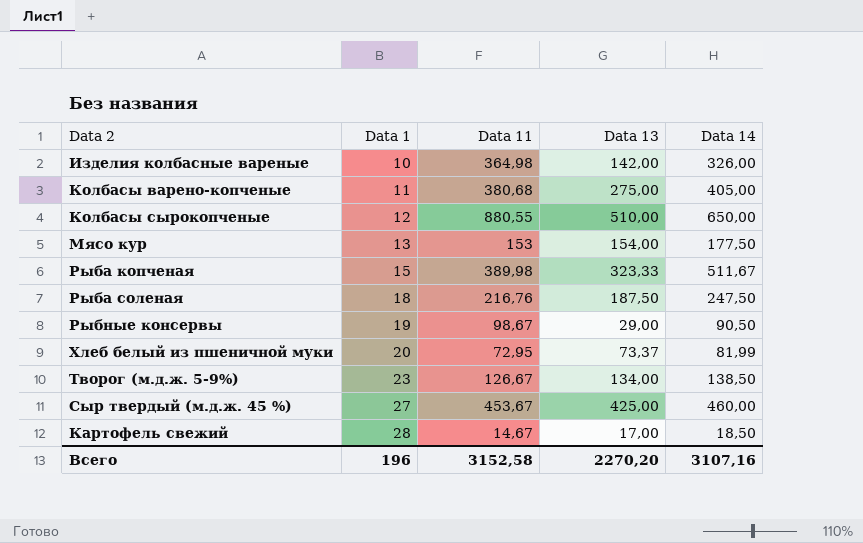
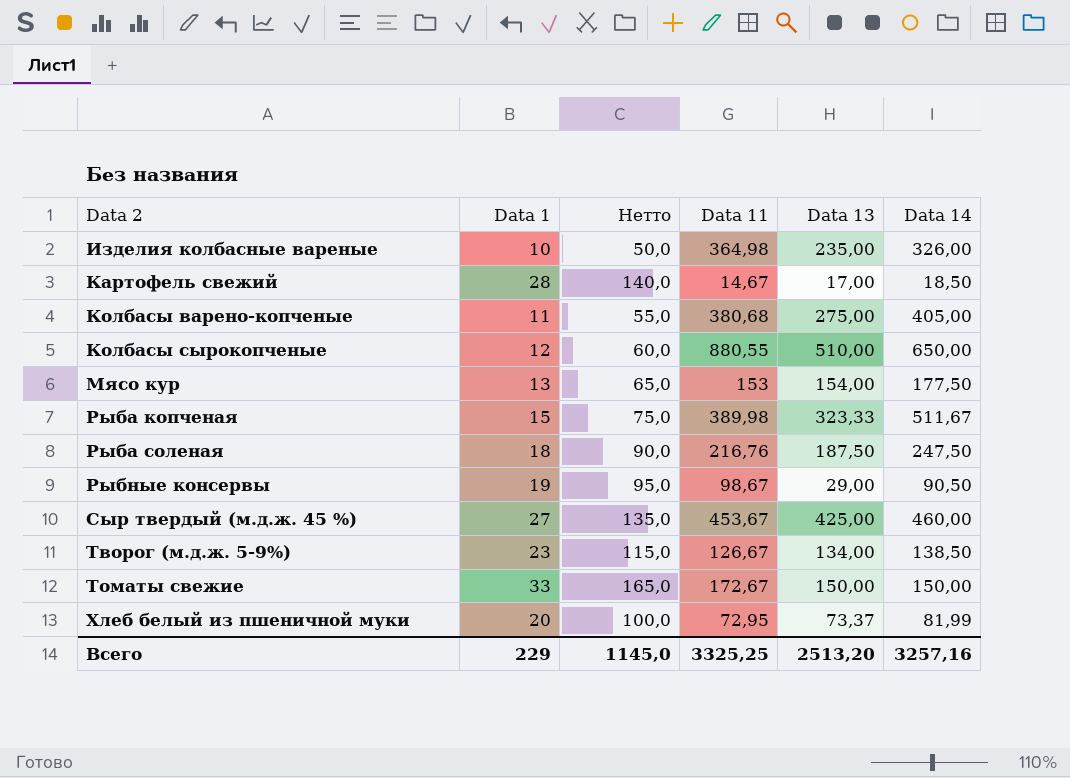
row order: Data 1 ascending -> Data 2 ascending
column Нетто | formula: none -> [Data 1] * 5
Изделия колбасные вареные | Data 13: 142,00 -> 235,00
row Томаты свежие: none -> 33 | 165,0 | 172,67 | 150,00 | 150,00
Всего | Data 1: 196 -> 229
Всего | Data 11: 3152,58 -> 3325,25
Всего | Data 13: 2270,20 -> 2513,20
Всего | Data 14: 3107,16 -> 3257,16

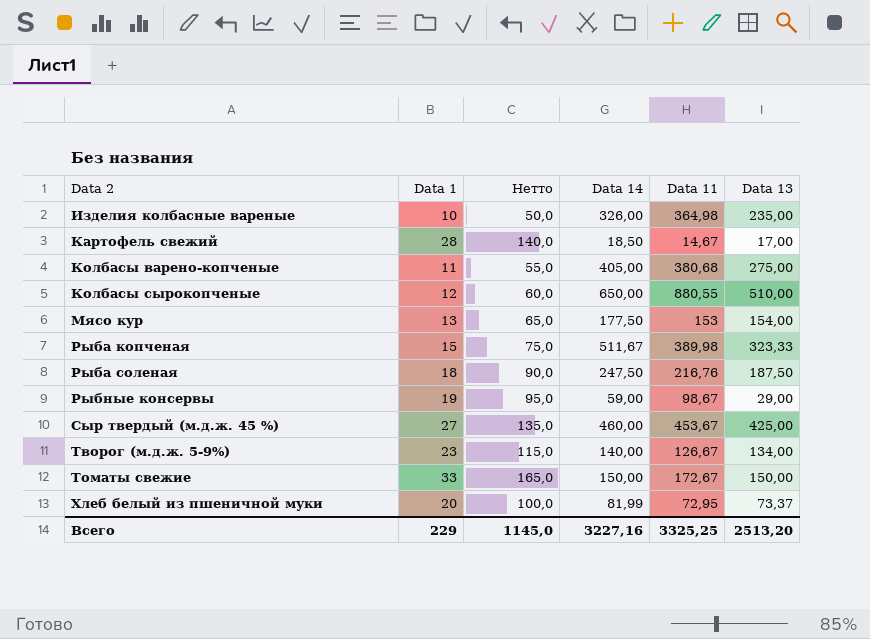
column Data 14 | position: 6 -> 4
Рыбные консервы | Data 14: 90,50 -> 59,00
Творог (м.д.ж. 5-9%) | Data 14: 138,50 -> 140,00
Всего | Data 14: 3257,16 -> 3227,16

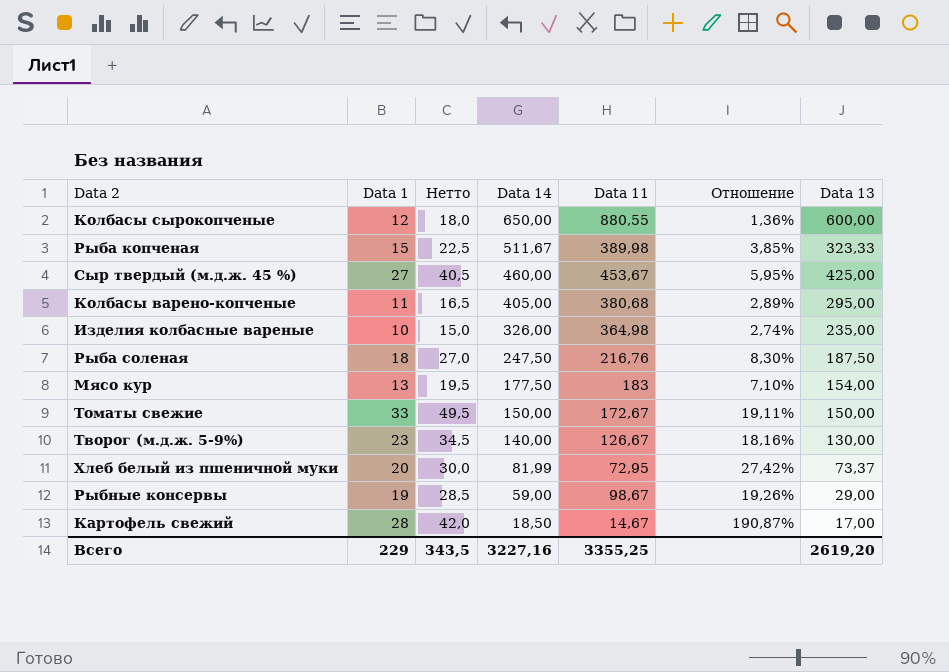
row order: Data 2 ascending -> Data 14 descending
column Нетто | formula: [Data 1] * 5 -> [Data 1] * 1,5
column Отношение | formula: none -> [Data 1] / [Data 11]
Колбасы сырокопченые | Data 13: 510,00 -> 600,00
Колбасы варено-копченые | Data 13: 275,00 -> 295,00
Мясо кур | Data 11: 153 -> 183
Творог (м.д.ж. 5-9%) | Data 13: 134,00 -> 130,00
Всего | Нетто: 1145,0 -> 343,5
Всего | Data 11: 3325,25 -> 3355,25
Всего | Data 13: 2513,20 -> 2619,20

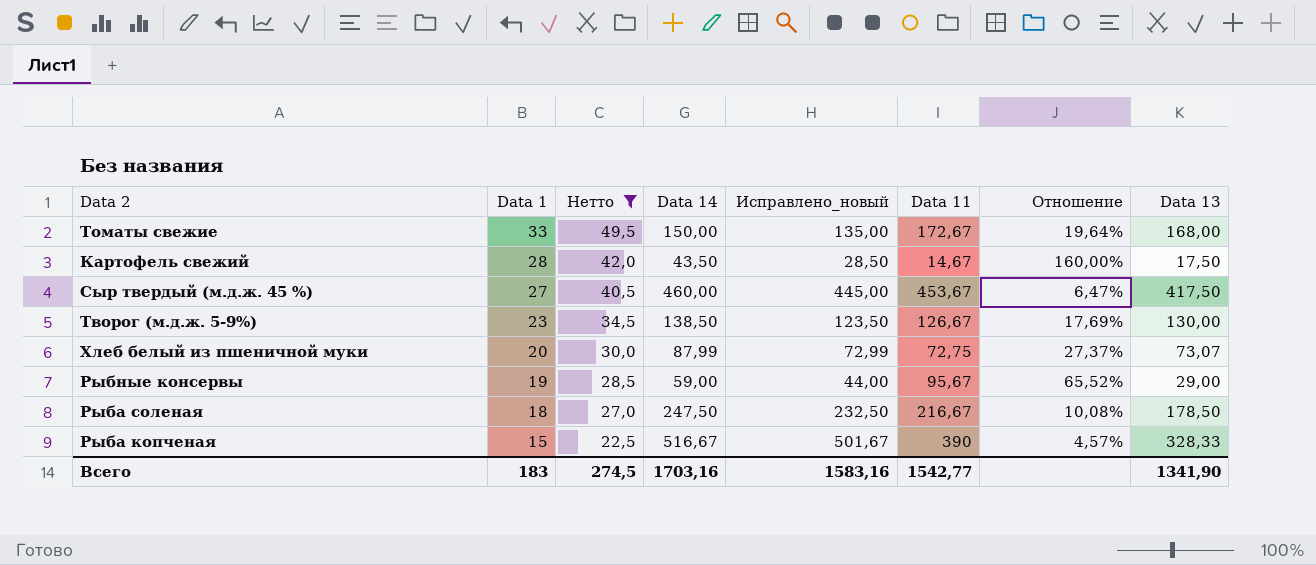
filter: none -> Нетто >= 22,5
row order: Data 14 descending -> Data 1 descending
column Исправлено_новый | formula: none -> [Data 14] - 15
column Отношение | formula: [Data 1] / [Data 11] -> [Data 1] / [Data 13]
Томаты свежие | Data 13: 150,00 -> 168,00
Картофель свежий | Data 14: 18,50 -> 43,50
Картофель свежий | Data 13: 17,00 -> 17,50
Сыр твердый (м.д.ж. 45 %) | Data 13: 425,00 -> 417,50
Творог (м.д.ж. 5-9%) | Data 14: 140,00 -> 138,50
Хлеб белый из пшеничной муки | Data 14: 81,99 -> 87,99
Хлеб белый из пшеничной муки | Data 11: 72,95 -> 72,75
Хлеб белый из пшеничной муки | Data 13: 73,37 -> 73,07
Рыбные консервы | Data 11: 98,67 -> 95,67
Рыба соленая | Data 11: 216,76 -> 216,67
Рыба соленая | Data 13: 187,50 -> 178,50
Рыба копченая | Data 14: 511,67 -> 516,67
Рыба копченая | Data 11: 389,98 -> 390
Рыба копченая | Data 13: 323,33 -> 328,33
Всего | Data 1: 229 -> 183
Всего | Нетто: 343,5 -> 274,5
Всего | Data 14: 3227,16 -> 1703,16
Всего | Data 11: 3355,25 -> 1542,77
Всего | Data 13: 2619,20 -> 1341,90

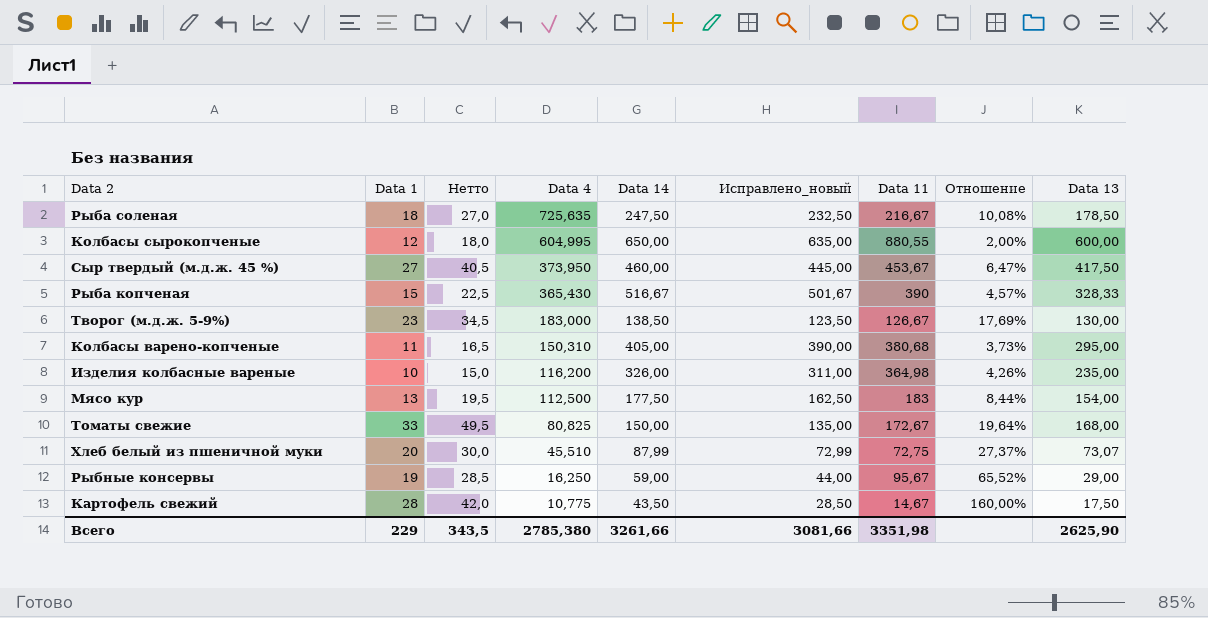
filter: Нетто >= 22,5 -> none
row order: Data 1 descending -> Data 4 descending
column Data 4 | position: none -> 4
Всего | Data 1: 183 -> 229
Всего | Нетто: 274,5 -> 343,5
Всего | Data 14: 1703,16 -> 3261,66
Всего | Исправлено_новый: 1583,16 -> 3081,66
Всего | Data 11: 1542,77 -> 3351,98
Всего | Data 13: 1341,90 -> 2625,90

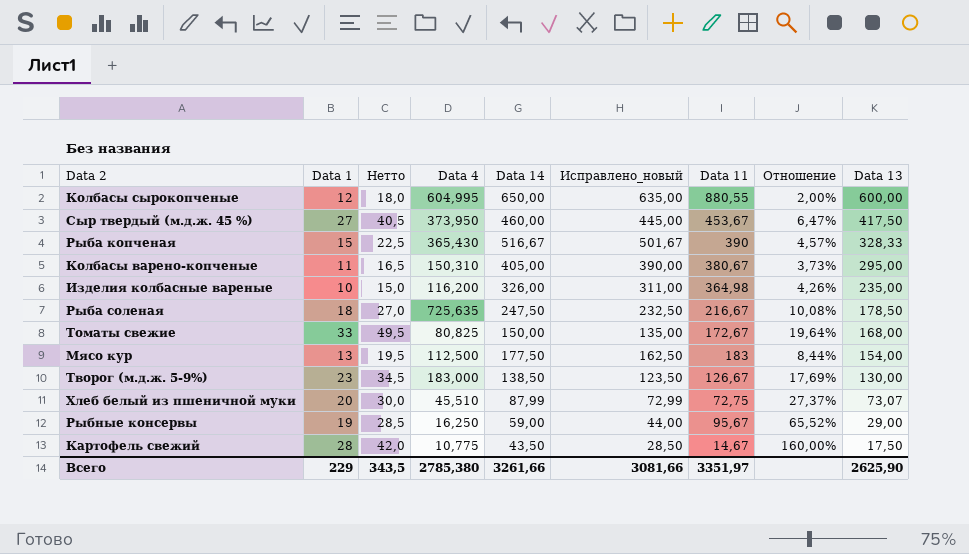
row order: Data 4 descending -> Data 13 descending
Колбасы варено-копченые | Data 11: 380,68 -> 380,67
Всего | Data 11: 3351,98 -> 3351,97

